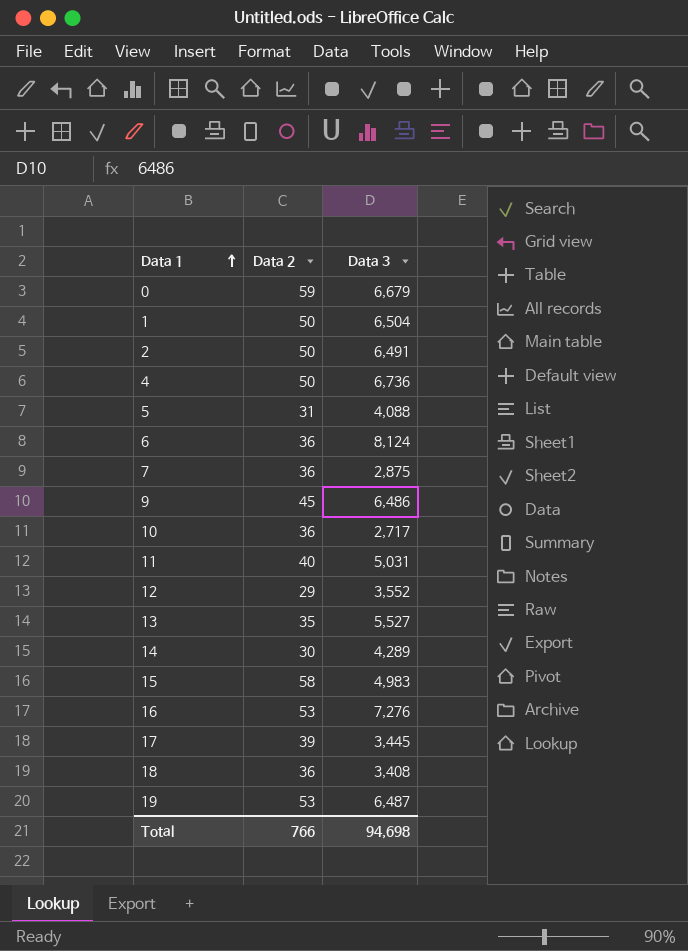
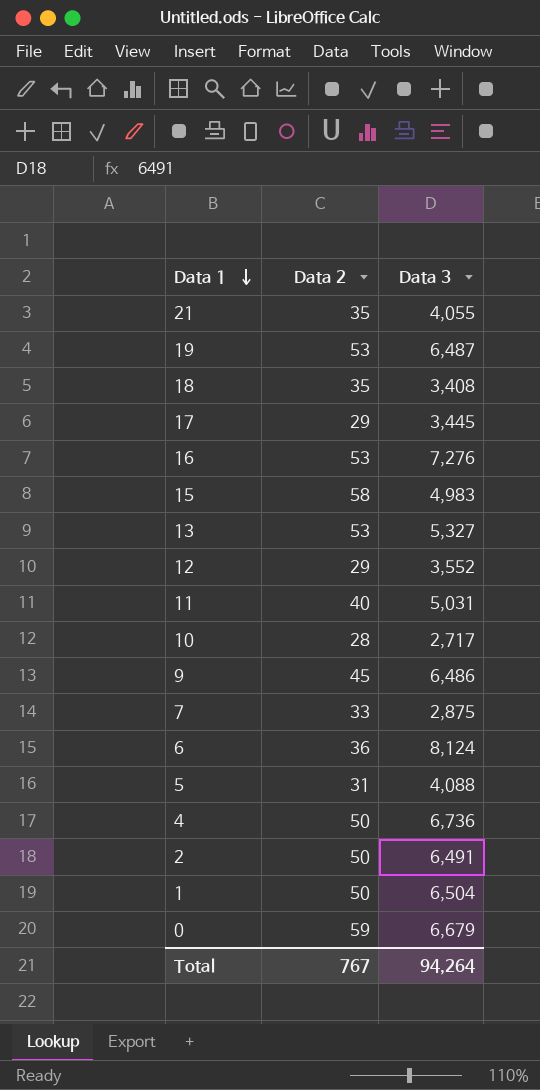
row order: Data 1 ascending -> Data 1 descending
row 14: 30 | 4,289 -> none
row 21: none -> 35 | 4,055
18 | Data 2: 36 -> 35
17 | Data 2: 39 -> 29
13 | Data 2: 35 -> 53
13 | Data 3: 5,527 -> 5,327
10 | Data 2: 36 -> 28
7 | Data 2: 36 -> 33
Total | Data 2: 766 -> 767
Total | Data 3: 94,698 -> 94,264

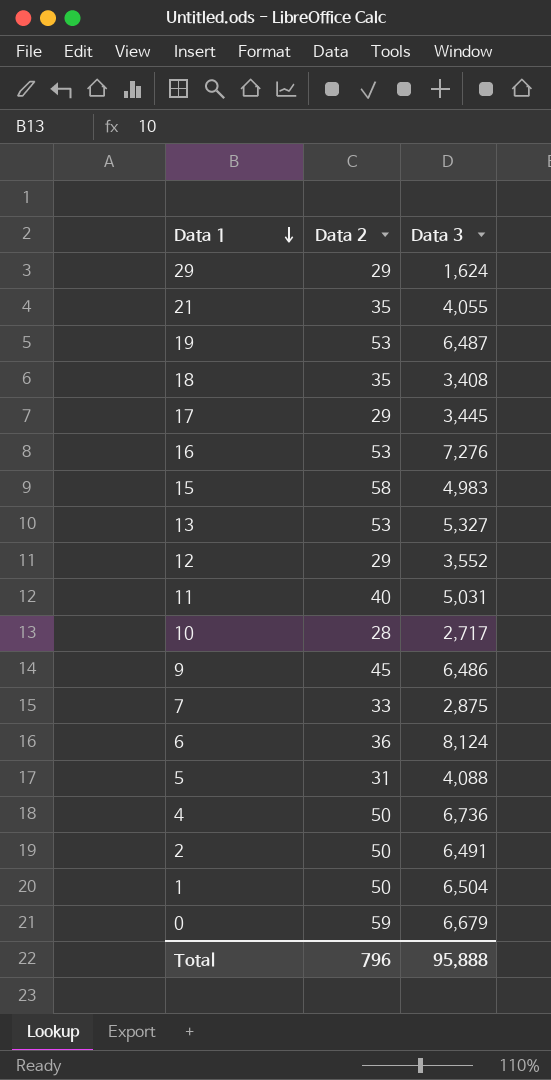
row 29: none -> 29 | 1,624
Total | Data 2: 767 -> 796
Total | Data 3: 94,264 -> 95,888

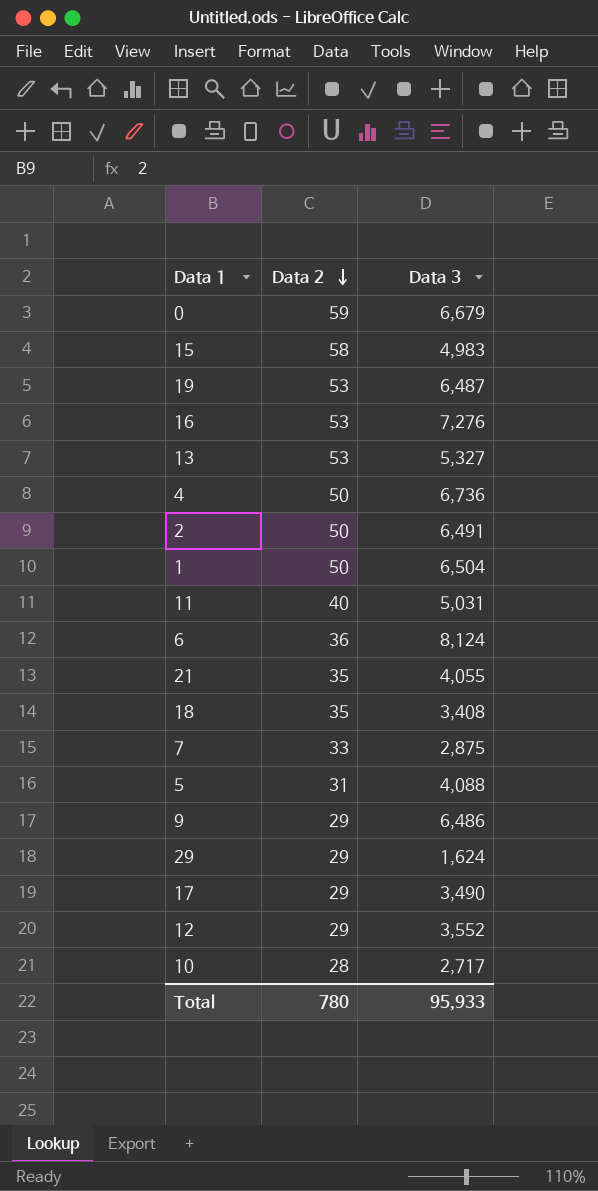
row order: Data 1 descending -> Data 2 descending
9 | Data 2: 45 -> 29
17 | Data 3: 3,445 -> 3,490
Total | Data 2: 796 -> 780
Total | Data 3: 95,888 -> 95,933

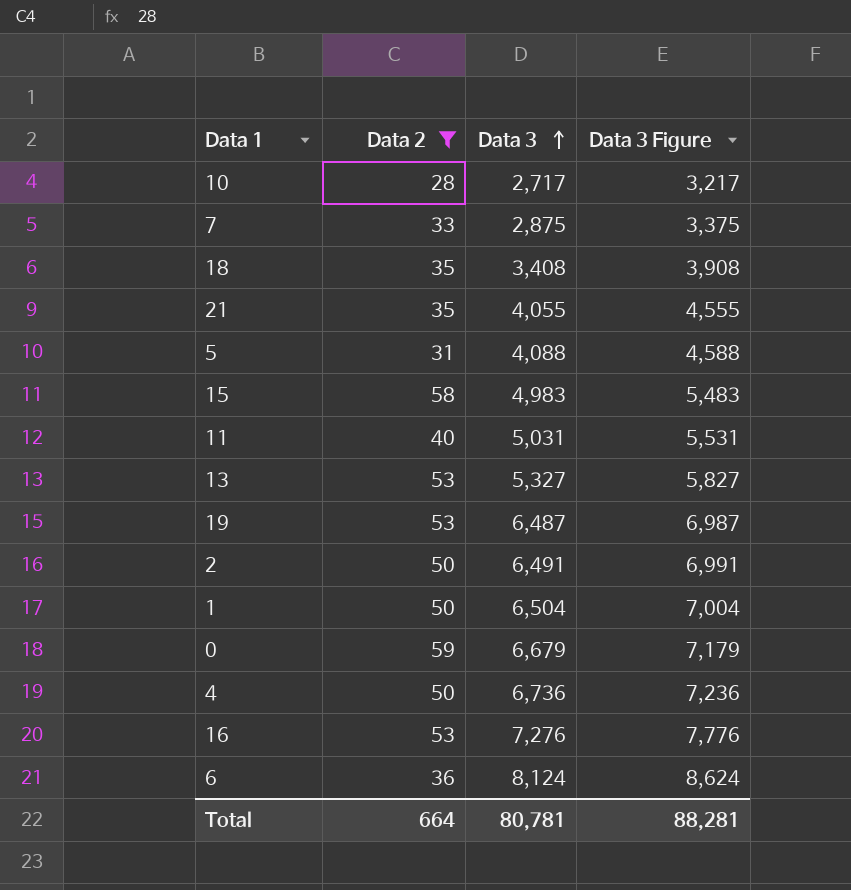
filter: none -> Data 2 != 29
row order: Data 2 descending -> Data 3 ascending
column Data 3 Figure | formula: none -> [Data 3] + 500
Total | Data 2: 780 -> 664
Total | Data 3: 95,933 -> 80,781

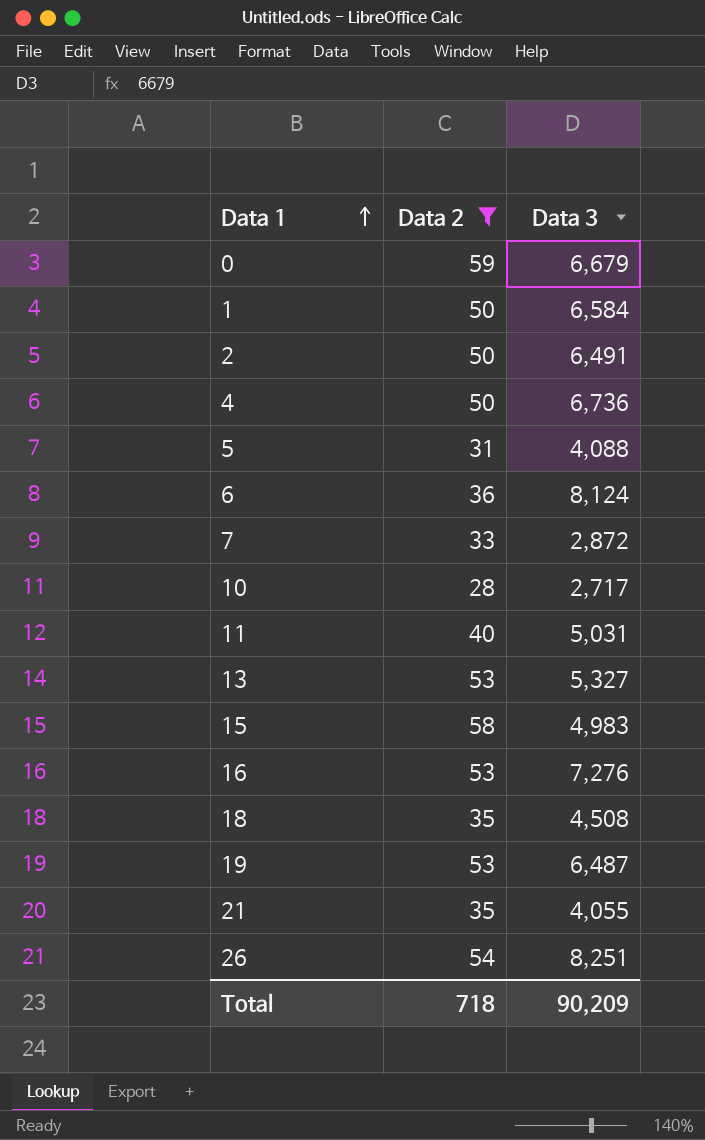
row order: Data 3 ascending -> Data 1 ascending
column Data 3 Figure | formula: [Data 3] + 500 -> none
1 | Data 3: 6,504 -> 6,584
7 | Data 3: 2,875 -> 2,872
18 | Data 3: 3,408 -> 4,508
row 26: none -> 54 | 8,251
Total | Data 2: 664 -> 718
Total | Data 3: 80,781 -> 90,209

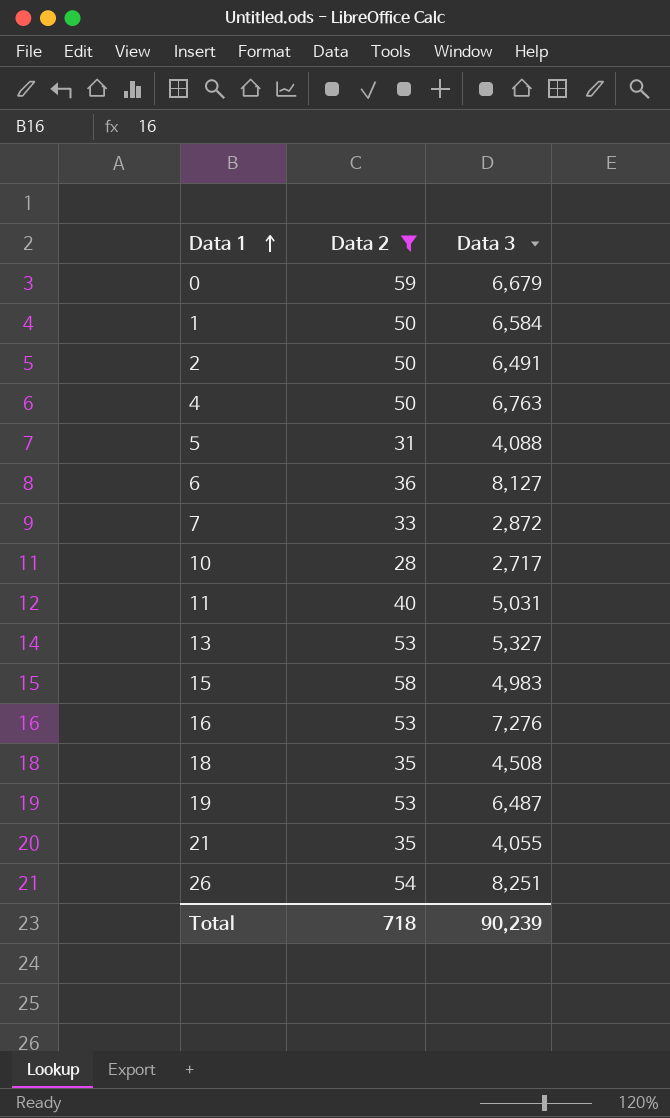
4 | Data 3: 6,736 -> 6,763
6 | Data 3: 8,124 -> 8,127
Total | Data 3: 90,209 -> 90,239

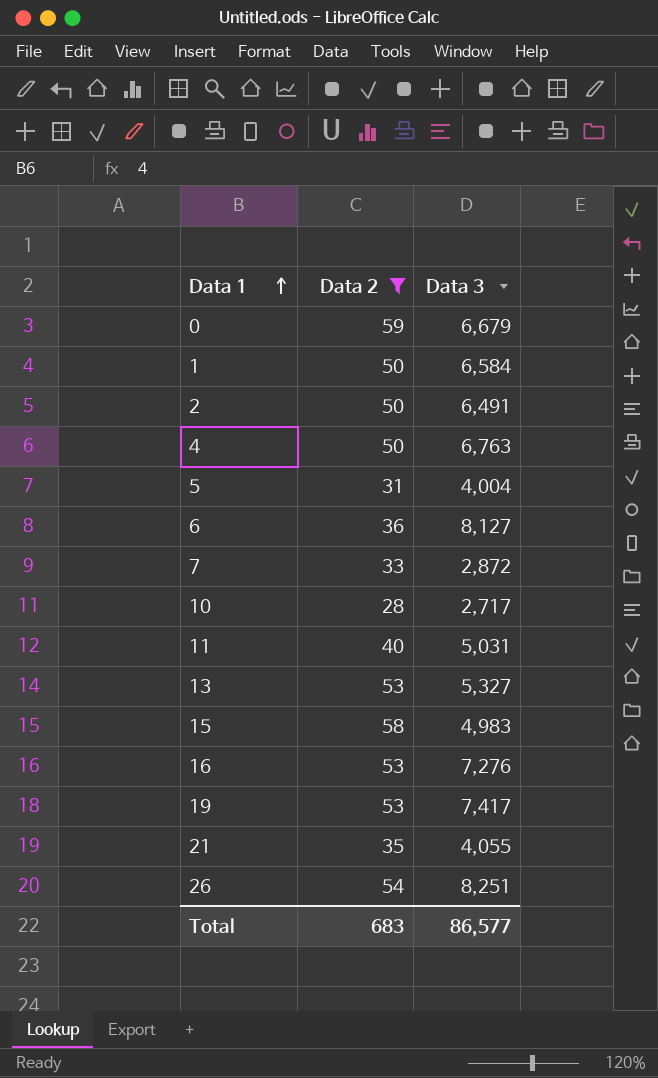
row 18: 35 | 4,508 -> none
5 | Data 3: 4,088 -> 4,004
19 | Data 3: 6,487 -> 7,417
Total | Data 2: 718 -> 683
Total | Data 3: 90,239 -> 86,577

